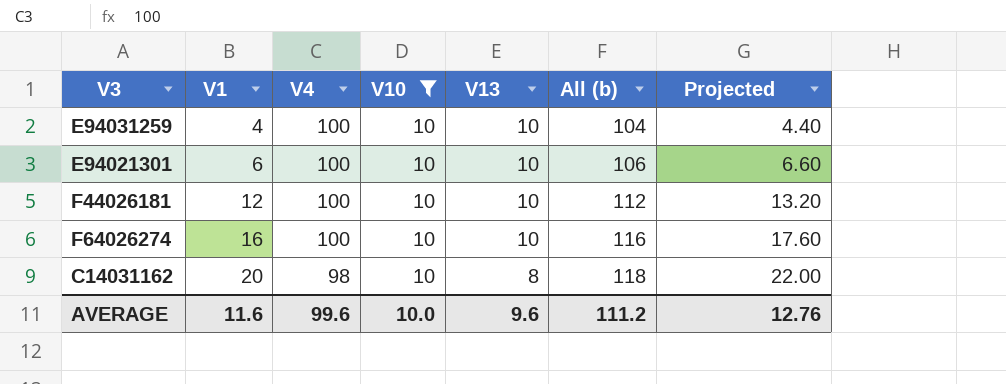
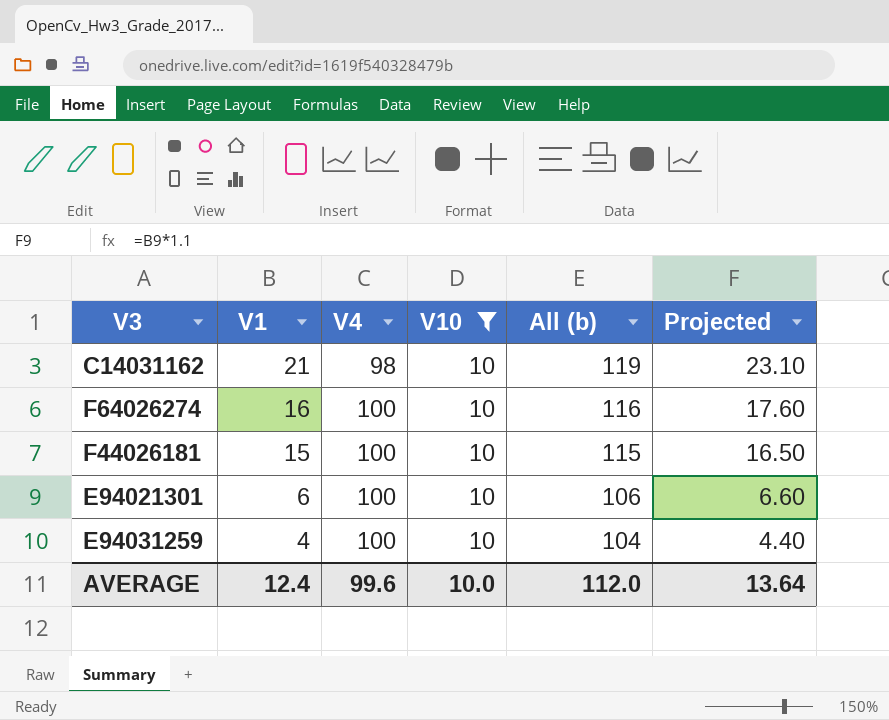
row order: V1 ascending -> V1 descending
column V13 | position: 5 -> none
C14031162 | V1: 20 -> 21
C14031162 | All (b): 118 -> 119
C14031162 | Projected: 22.00 -> 23.10
F44026181 | V1: 12 -> 15
F44026181 | All (b): 112 -> 115
F44026181 | Projected: 13.20 -> 16.50
AVERAGE | V1: 11.6 -> 12.4
AVERAGE | All (b): 111.2 -> 112.0
AVERAGE | Projected: 12.76 -> 13.64

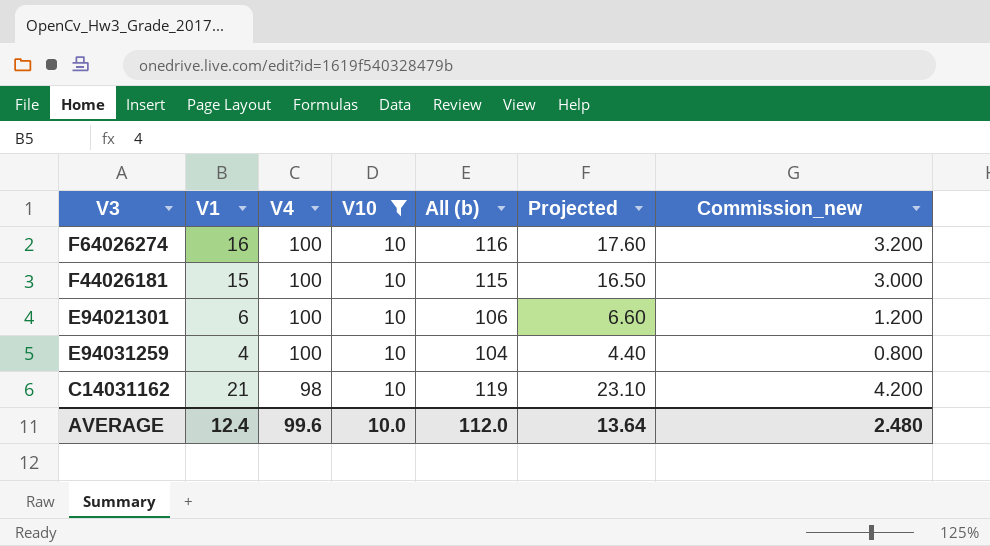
row order: V1 descending -> V4 descending
column Commission_new | formula: none -> [V1] * 0.2

